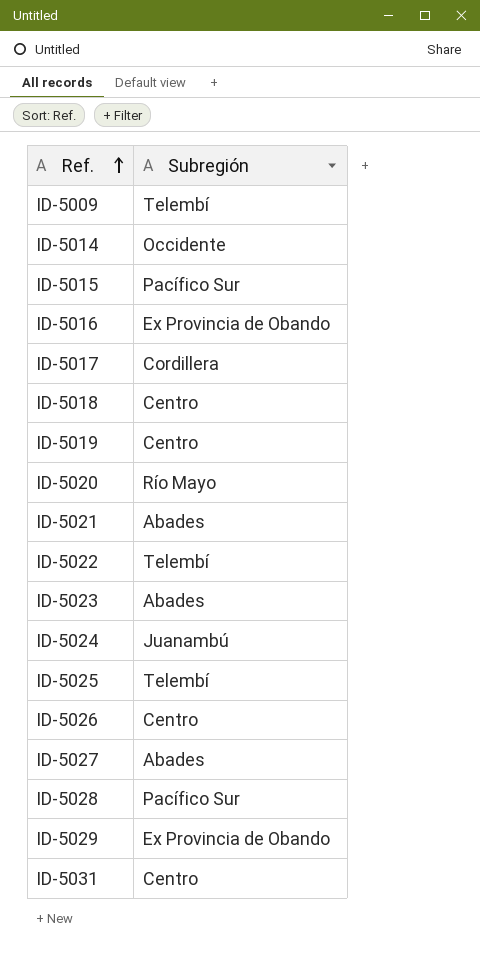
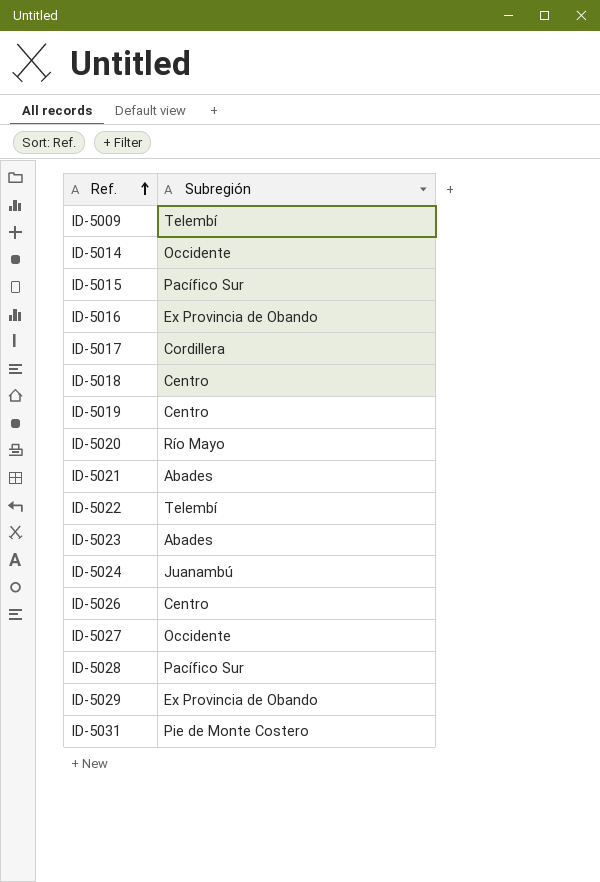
row ID-5025: Telembí -> none
ID-5027 | Subregión: Abades -> Occidente
ID-5031 | Subregión: Centro -> Pie de Monte Costero

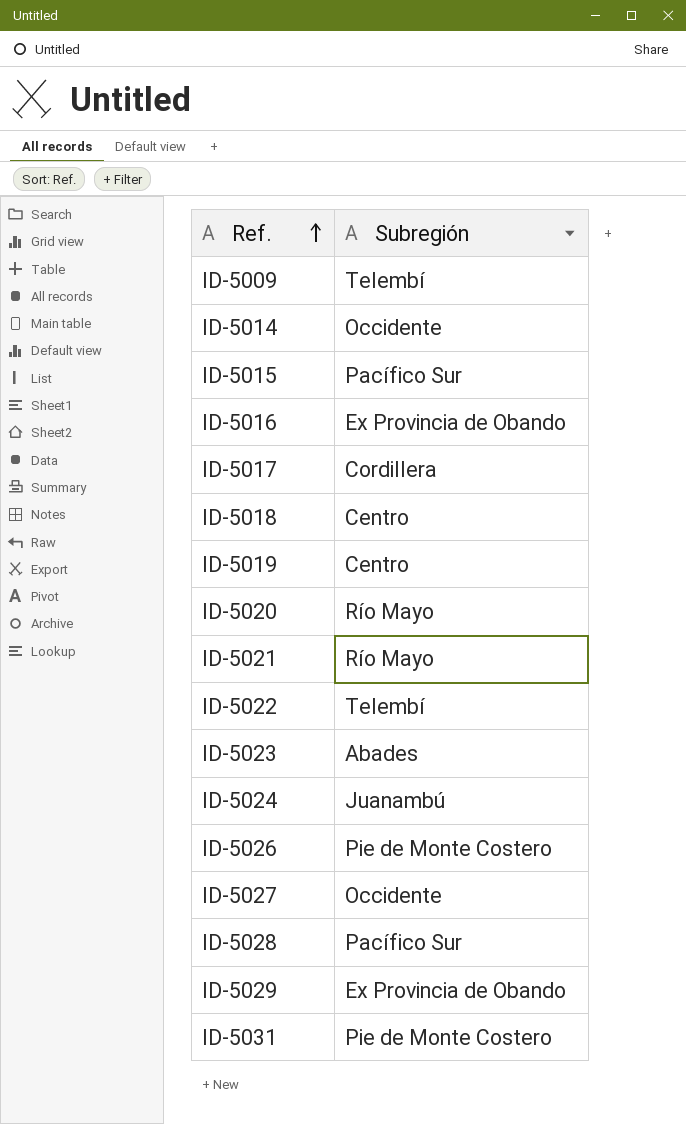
ID-5021 | Subregión: Abades -> Río Mayo
ID-5026 | Subregión: Centro -> Pie de Monte Costero

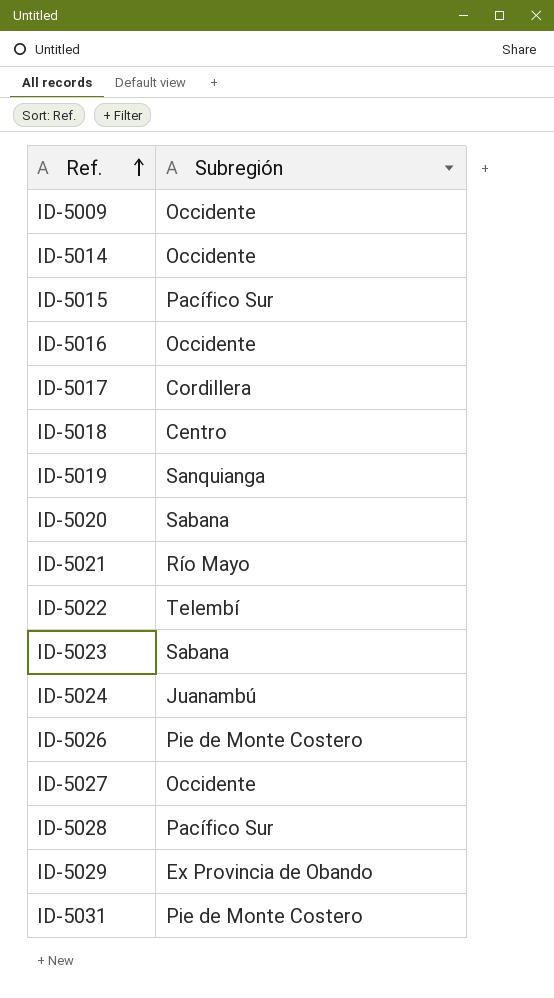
ID-5009 | Subregión: Telembí -> Occidente
ID-5016 | Subregión: Ex Provincia de Obando -> Occidente
ID-5019 | Subregión: Centro -> Sanquianga
ID-5020 | Subregión: Río Mayo -> Sabana
ID-5023 | Subregión: Abades -> Sabana

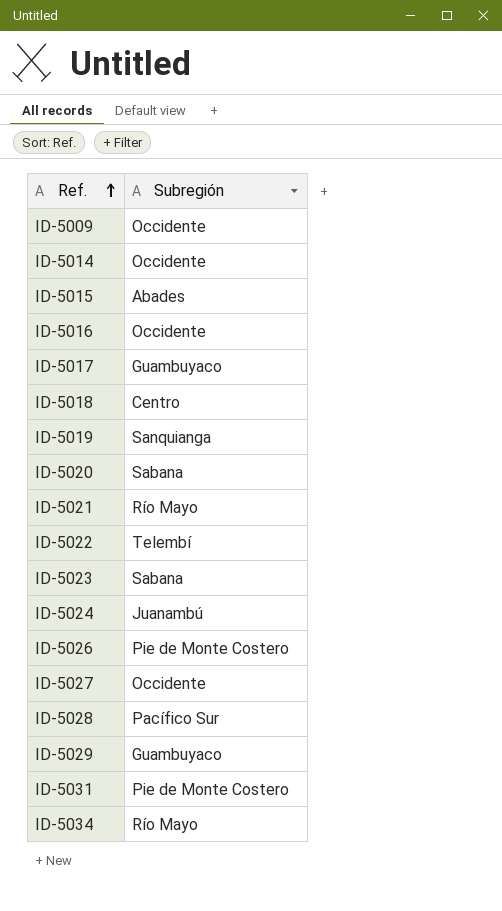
ID-5015 | Subregión: Pacífico Sur -> Abades
ID-5017 | Subregión: Cordillera -> Guambuyaco
ID-5029 | Subregión: Ex Provincia de Obando -> Guambuyaco
row ID-5034: none -> Río Mayo

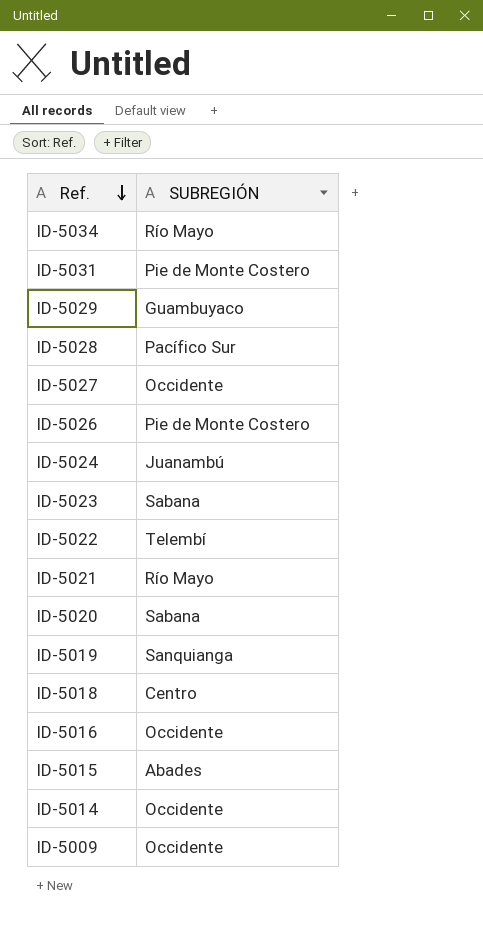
row order: Ref. ascending -> Ref. descending
column name: Subregión -> SUBREGIÓN
row ID-5017: Guambuyaco -> none

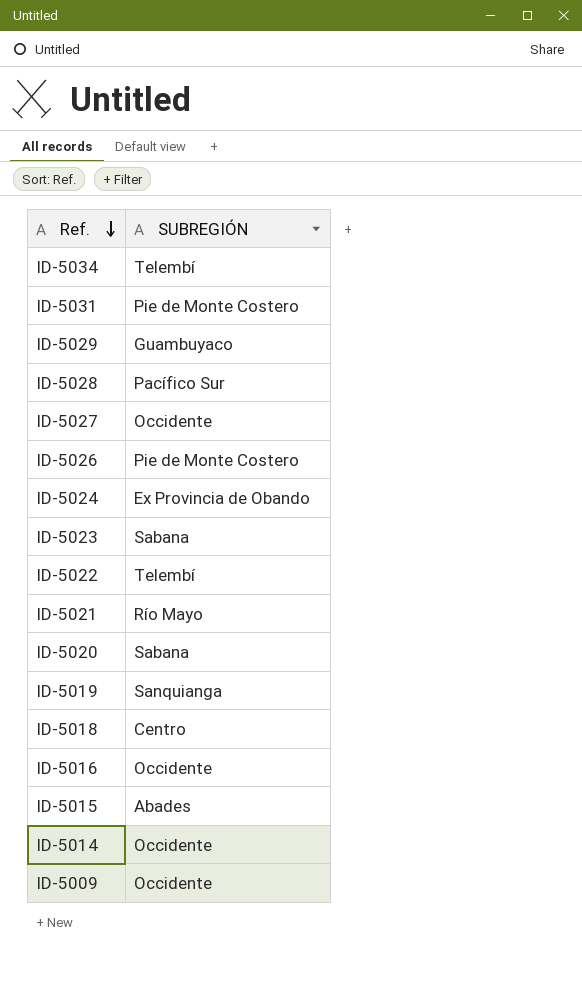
ID-5034 | SUBREGIÓN: Río Mayo -> Telembí
ID-5024 | SUBREGIÓN: Juanambú -> Ex Provincia de Obando

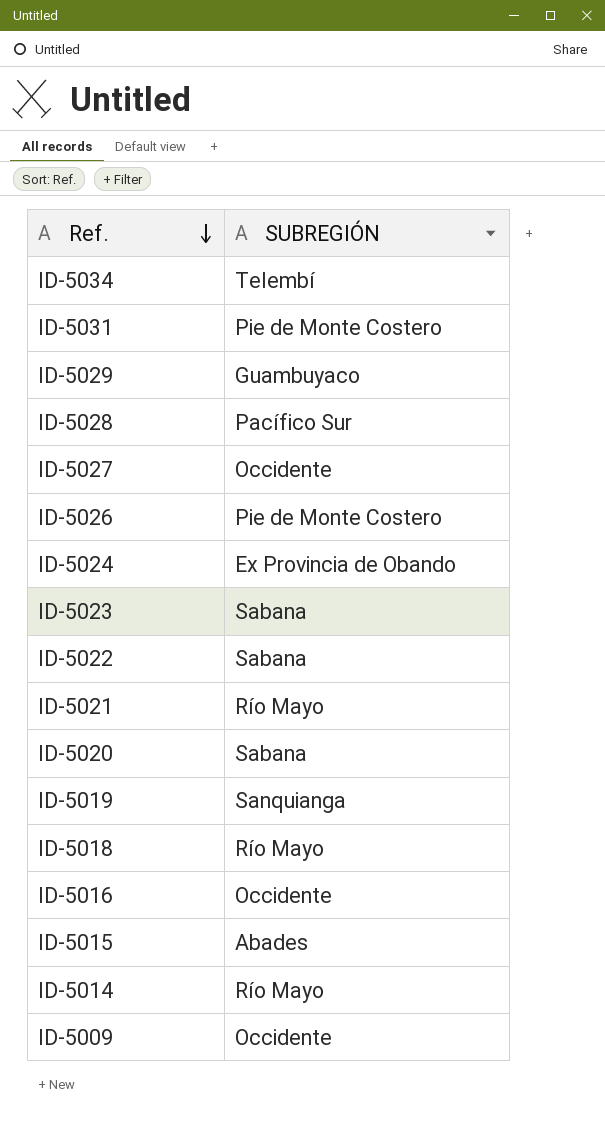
ID-5022 | SUBREGIÓN: Telembí -> Sabana
ID-5018 | SUBREGIÓN: Centro -> Río Mayo
ID-5014 | SUBREGIÓN: Occidente -> Río Mayo

